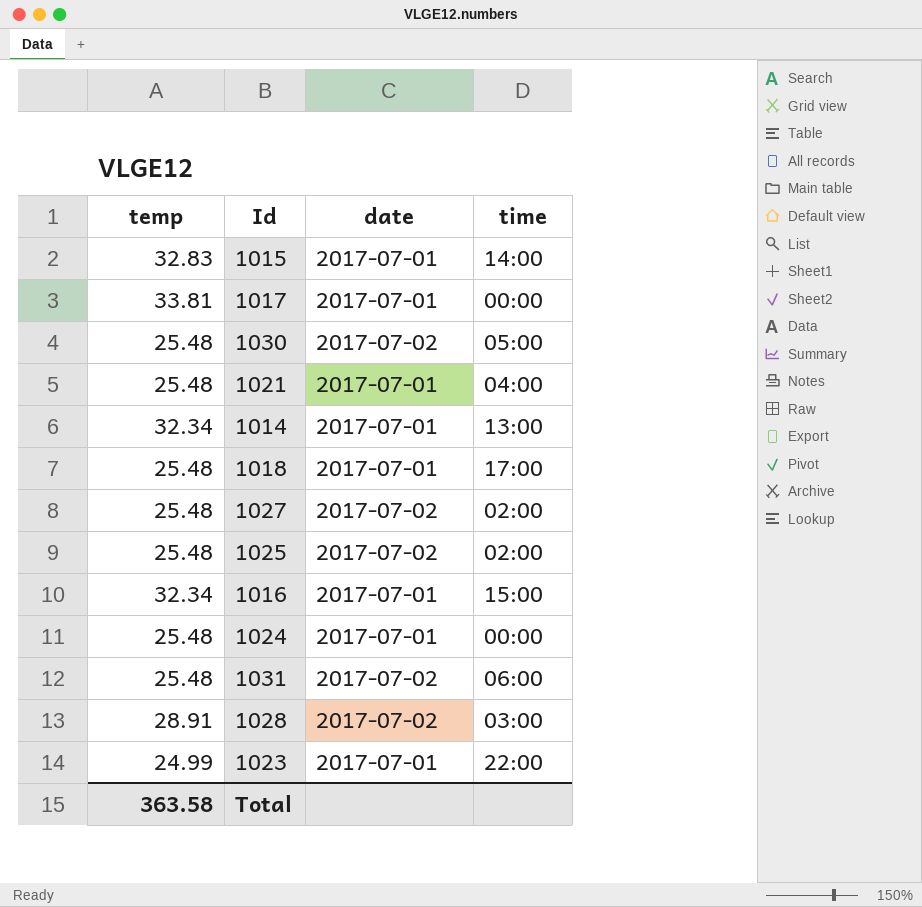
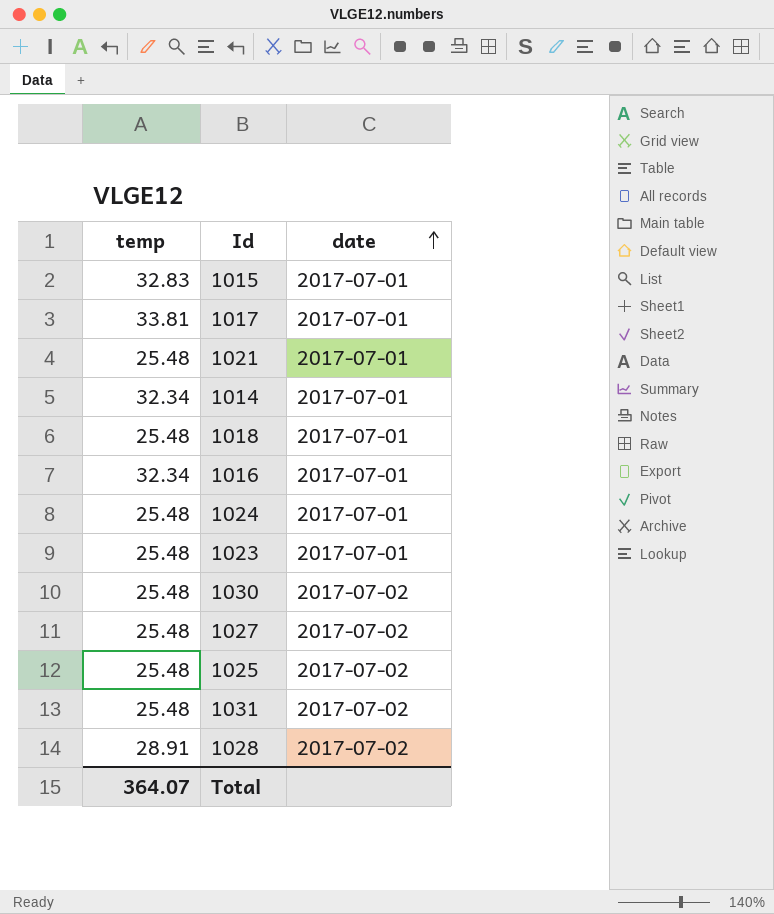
row order: none -> date ascending
column time | position: 4 -> none
1023 | temp: 24.99 -> 25.48
Total | temp: 363.58 -> 364.07

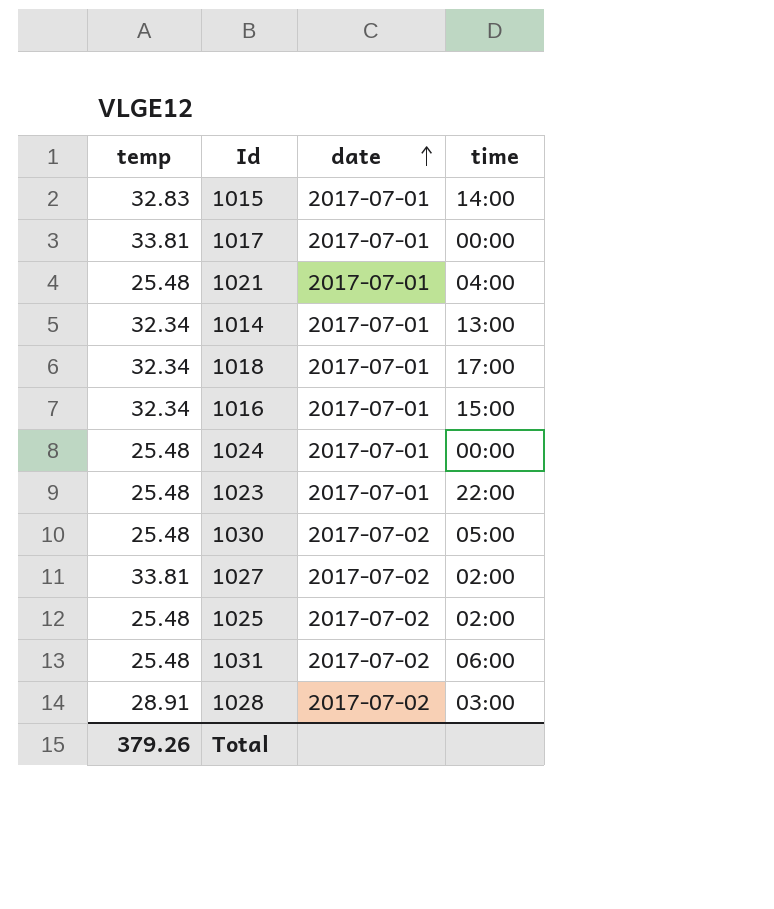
column time | position: none -> 4
1018 | temp: 25.48 -> 32.34
1027 | temp: 25.48 -> 33.81
Total | temp: 364.07 -> 379.26

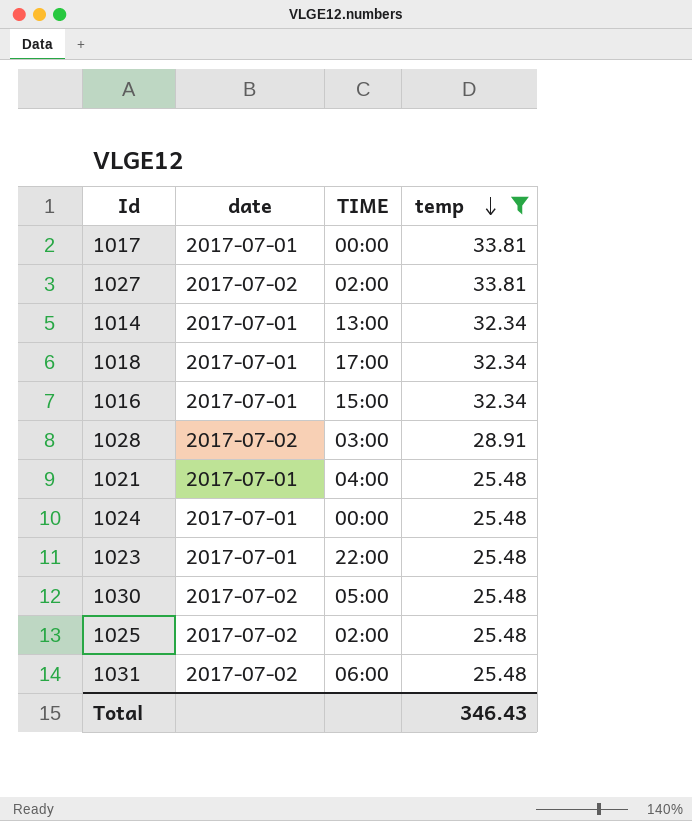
filter: none -> temp != 32.83
row order: date ascending -> temp descending
column name: time -> TIME
column temp | position: 1 -> 4
Total | temp: 379.26 -> 346.43

